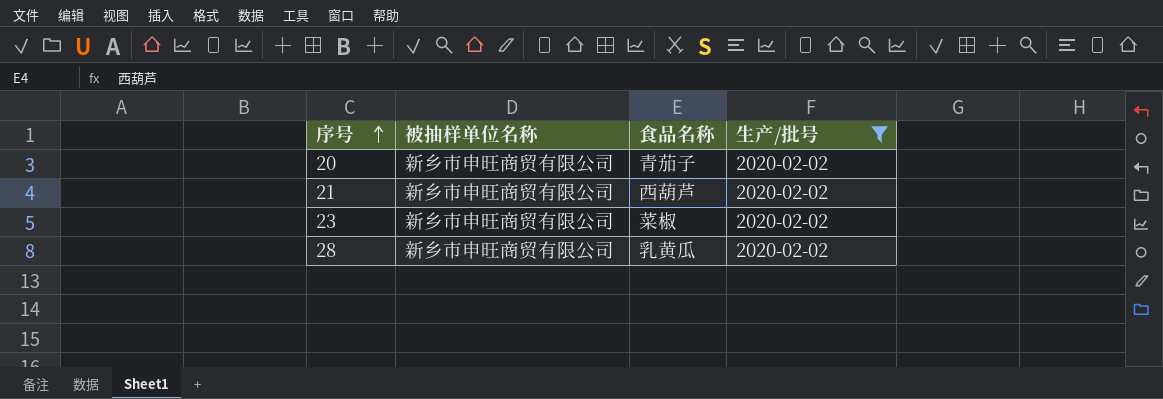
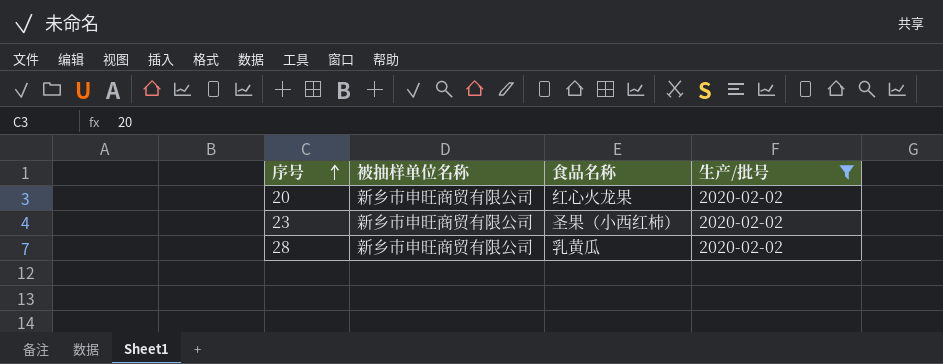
row 21: 新乡市申旺商贸有限公司 | 西葫芦 | 2020-02-02 -> none
20 | 食品名称: 青茄子 -> 红心火龙果
23 | 食品名称: 菜椒 -> 圣果（小西红柿）

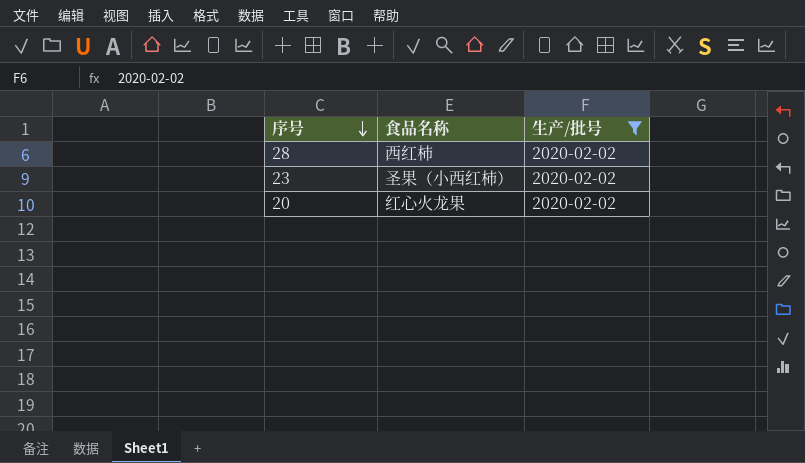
row order: 序号 ascending -> 序号 descending
column 被抽样单位名称 | position: 2 -> none
28 | 食品名称: 乳黄瓜 -> 西红柿

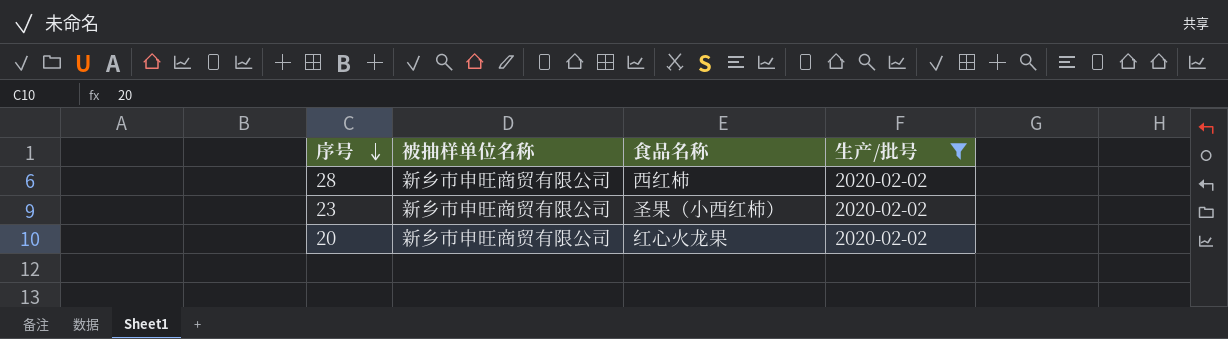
column 被抽样单位名称 | position: none -> 2

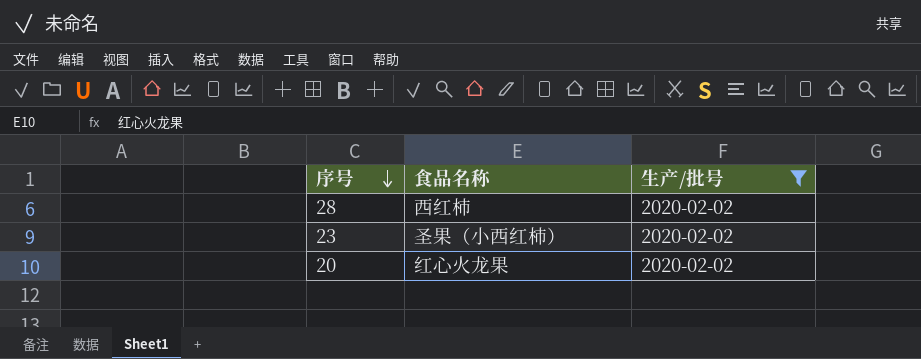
column 被抽样单位名称 | position: 2 -> none

